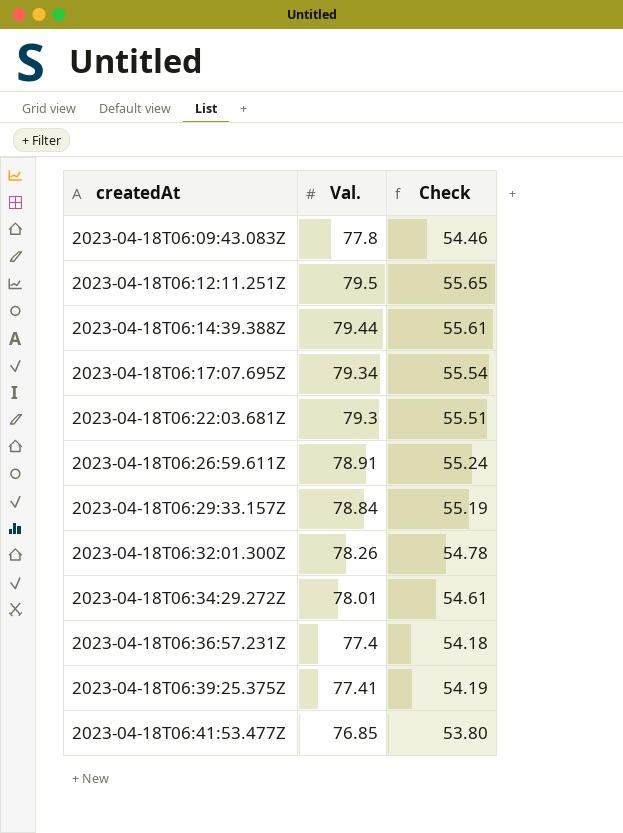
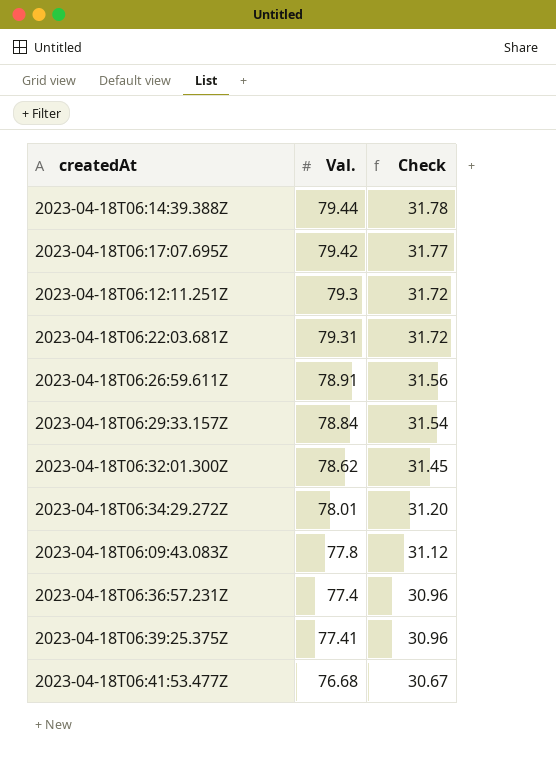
row order: createdAt ascending -> Check descending
column Check | formula: [Val.] * 0.7 -> [Val.] * 0.4
2023-04-18T06:17:07.695Z | Val.: 79.34 -> 79.42
2023-04-18T06:12:11.251Z | Val.: 79.5 -> 79.3
2023-04-18T06:22:03.681Z | Val.: 79.3 -> 79.31
2023-04-18T06:32:01.300Z | Val.: 78.26 -> 78.62
2023-04-18T06:41:53.477Z | Val.: 76.85 -> 76.68

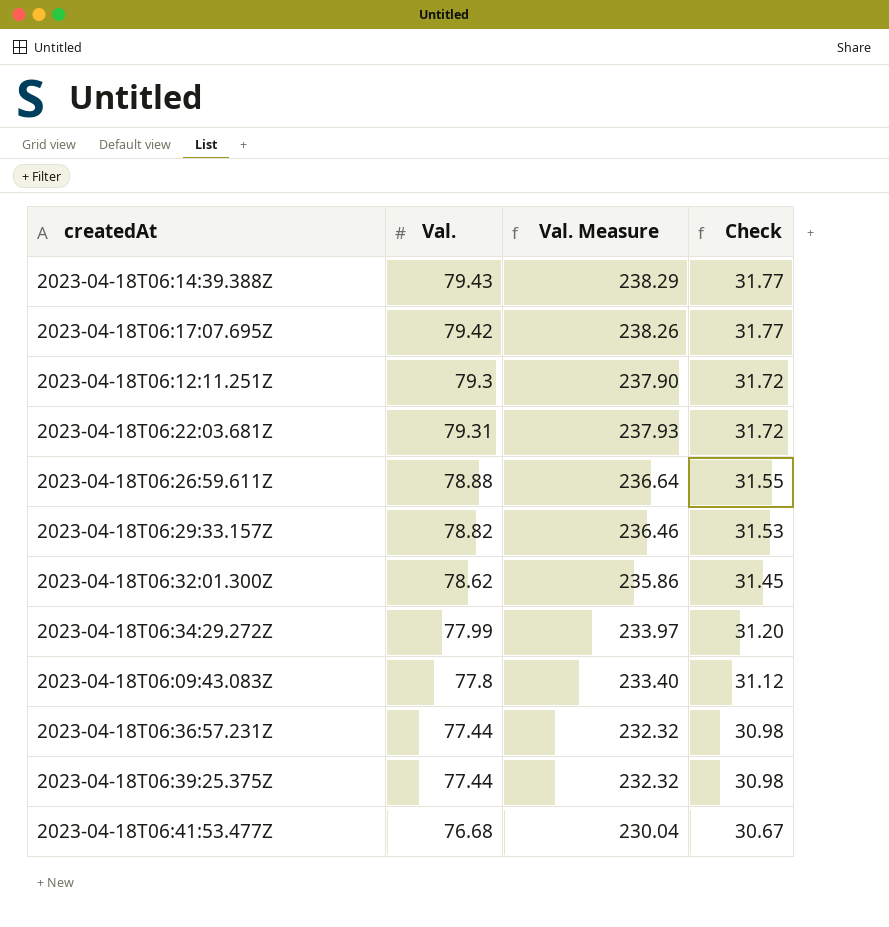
column Val. Measure | formula: none -> [Val.] * 3
2023-04-18T06:14:39.388Z | Val.: 79.44 -> 79.43
2023-04-18T06:14:39.388Z | Check: 31.78 -> 31.77
2023-04-18T06:26:59.611Z | Val.: 78.91 -> 78.88
2023-04-18T06:26:59.611Z | Check: 31.56 -> 31.55
2023-04-18T06:29:33.157Z | Val.: 78.84 -> 78.82
2023-04-18T06:29:33.157Z | Check: 31.54 -> 31.53
2023-04-18T06:34:29.272Z | Val.: 78.01 -> 77.99
2023-04-18T06:36:57.231Z | Val.: 77.4 -> 77.44
2023-04-18T06:36:57.231Z | Check: 30.96 -> 30.98
2023-04-18T06:39:25.375Z | Val.: 77.41 -> 77.44
2023-04-18T06:39:25.375Z | Check: 30.96 -> 30.98

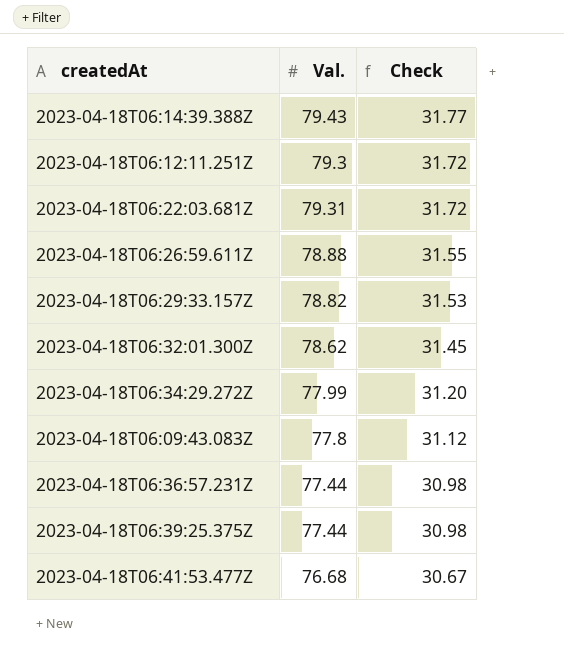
column Val. Measure | formula: [Val.] * 3 -> none
row 2023-04-18T06:17:07.695Z: 79.42 | 238.26 | 31.77 -> none

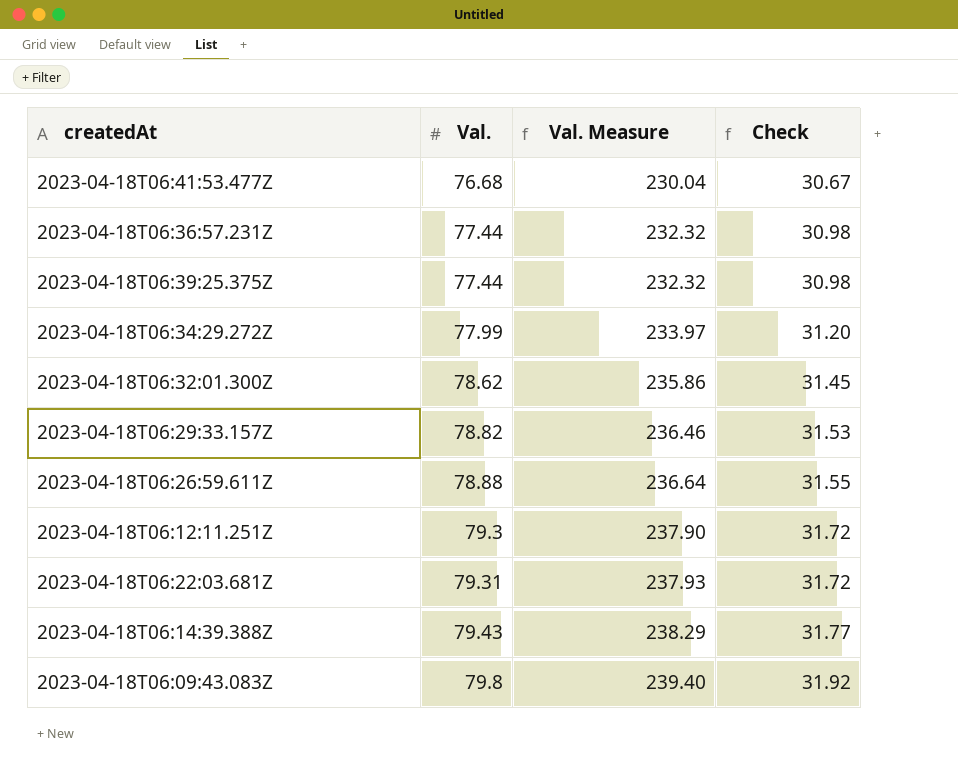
row order: Check descending -> Val. ascending
column Val. Measure | formula: none -> [Val.] * 3
2023-04-18T06:09:43.083Z | Val.: 77.8 -> 79.8
2023-04-18T06:09:43.083Z | Check: 31.12 -> 31.92

